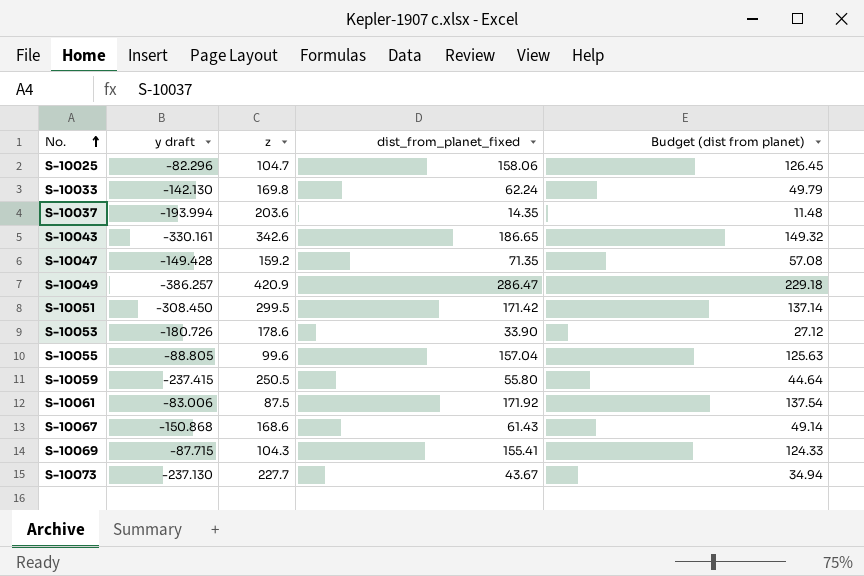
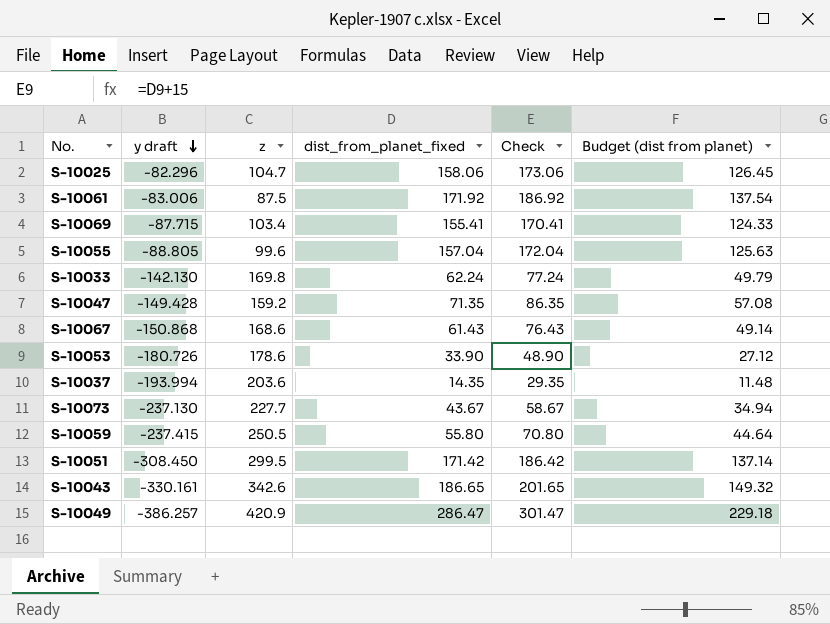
row order: No. ascending -> y draft descending
column Check | formula: none -> [dist_from_planet_fixed] + 15
S-10069 | z: 104.3 -> 103.4

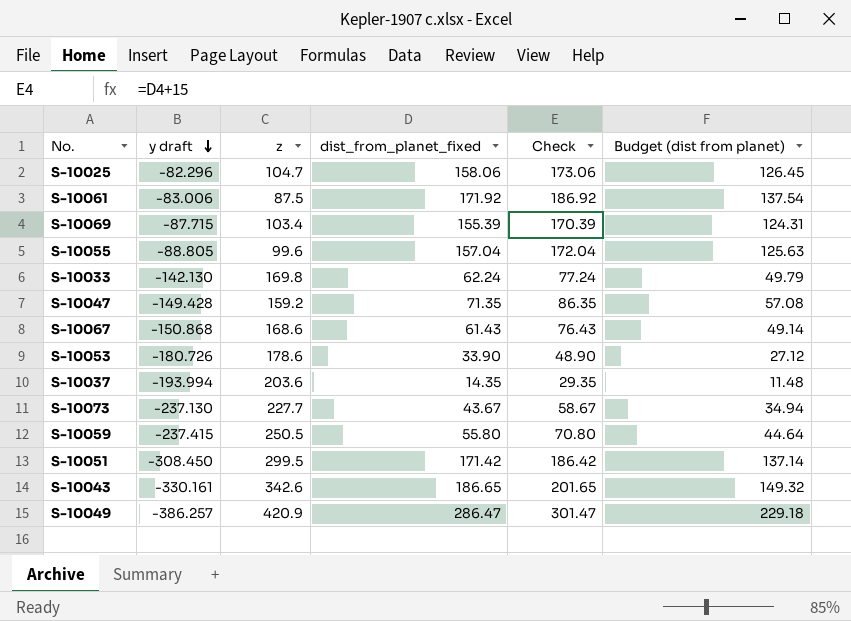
S-10069 | dist_from_planet_fixed: 155.41 -> 155.39
S-10069 | Check: 170.41 -> 170.39
S-10069 | Budget (dist from planet): 124.33 -> 124.31

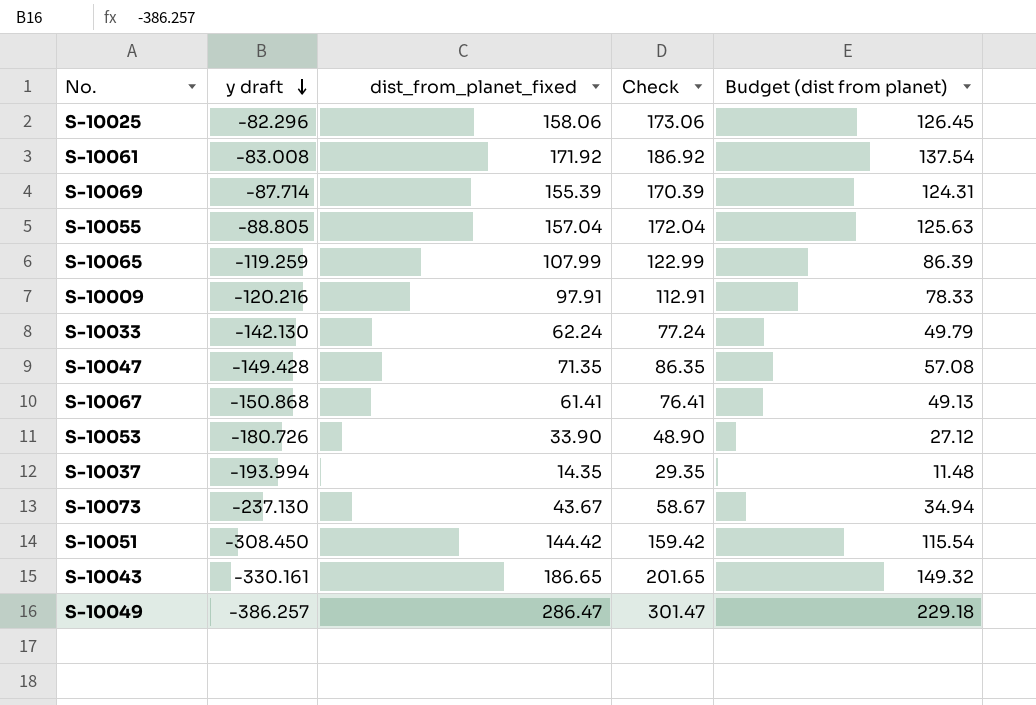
column z | position: 3 -> none
row S-10059: -237.415 | 250.5 | 55.80 | 70.80 | 44.64 -> none
S-10061 | y draft: -83.006 -> -83.008
S-10069 | y draft: -87.715 -> -87.714
row S-10065: none -> -119.259 | 107.99 | 122.99 | 86.39
row S-10009: none -> -120.216 | 97.91 | 112.91 | 78.33
S-10067 | dist_from_planet_fixed: 61.43 -> 61.41
S-10067 | Check: 76.43 -> 76.41
S-10067 | Budget (dist from planet): 49.14 -> 49.13
S-10051 | dist_from_planet_fixed: 171.42 -> 144.42
S-10051 | Check: 186.42 -> 159.42
S-10051 | Budget (dist from planet): 137.14 -> 115.54

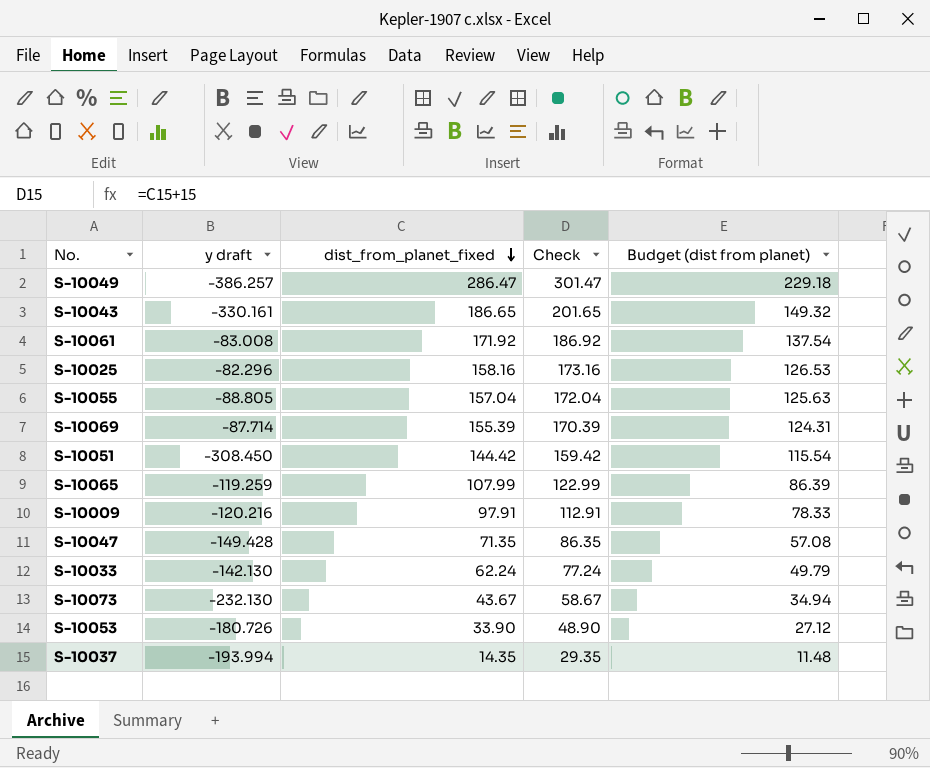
row order: y draft descending -> dist_from_planet_fixed descending
row S-10067: -150.868 | 61.41 | 76.41 | 49.13 -> none
S-10025 | dist_from_planet_fixed: 158.06 -> 158.16
S-10025 | Check: 173.06 -> 173.16
S-10025 | Budget (dist from planet): 126.45 -> 126.53
S-10073 | y draft: -237.130 -> -232.130

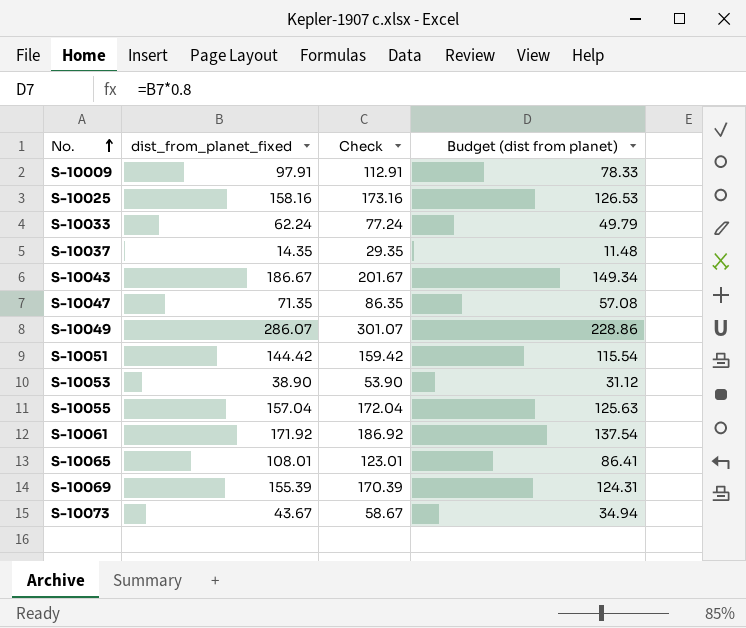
row order: dist_from_planet_fixed descending -> No. ascending
column y draft | position: 2 -> none
S-10043 | dist_from_planet_fixed: 186.65 -> 186.67
S-10043 | Check: 201.65 -> 201.67
S-10043 | Budget (dist from planet): 149.32 -> 149.34
S-10049 | dist_from_planet_fixed: 286.47 -> 286.07
S-10049 | Check: 301.47 -> 301.07
S-10049 | Budget (dist from planet): 229.18 -> 228.86
S-10053 | dist_from_planet_fixed: 33.90 -> 38.90
S-10053 | Check: 48.90 -> 53.90
S-10053 | Budget (dist from planet): 27.12 -> 31.12
S-10065 | dist_from_planet_fixed: 107.99 -> 108.01
S-10065 | Check: 122.99 -> 123.01
S-10065 | Budget (dist from planet): 86.39 -> 86.41

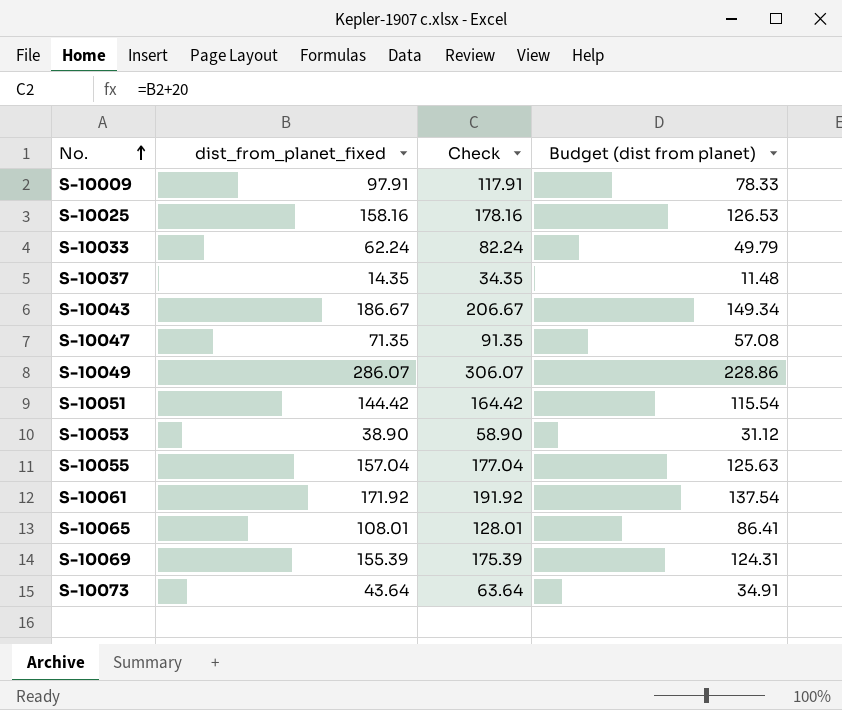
column Check | formula: [dist_from_planet_fixed] + 15 -> [dist_from_planet_fixed] + 20
S-10073 | dist_from_planet_fixed: 43.67 -> 43.64
S-10073 | Budget (dist from planet): 34.94 -> 34.91

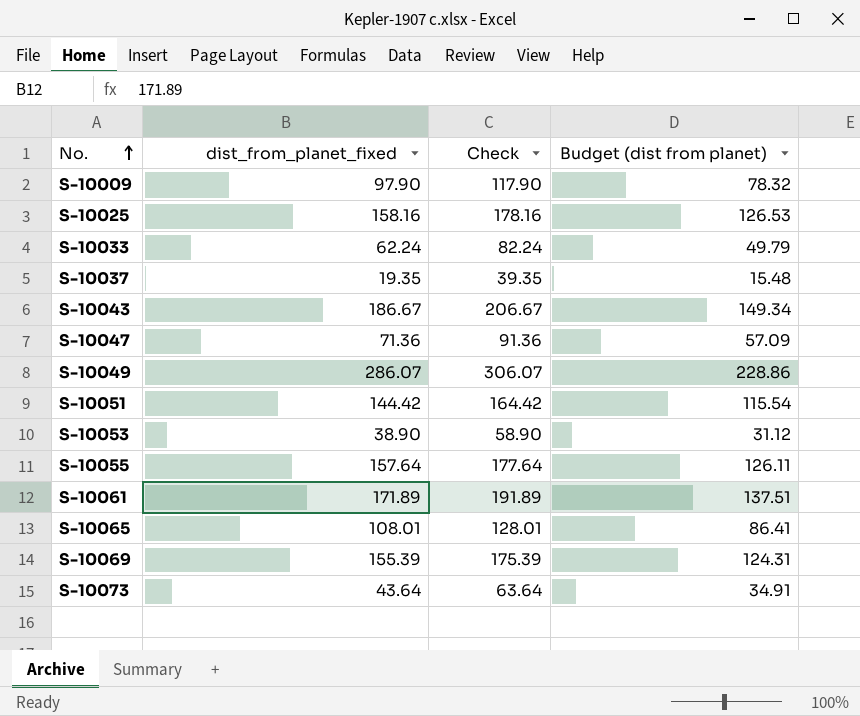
S-10009 | dist_from_planet_fixed: 97.91 -> 97.90
S-10009 | Check: 117.91 -> 117.90
S-10009 | Budget (dist from planet): 78.33 -> 78.32
S-10037 | dist_from_planet_fixed: 14.35 -> 19.35
S-10037 | Check: 34.35 -> 39.35
S-10037 | Budget (dist from planet): 11.48 -> 15.48
S-10047 | dist_from_planet_fixed: 71.35 -> 71.36
S-10047 | Check: 91.35 -> 91.36
S-10047 | Budget (dist from planet): 57.08 -> 57.09
S-10055 | dist_from_planet_fixed: 157.04 -> 157.64
S-10055 | Check: 177.04 -> 177.64
S-10055 | Budget (dist from planet): 125.63 -> 126.11
S-10061 | dist_from_planet_fixed: 171.92 -> 171.89
S-10061 | Check: 191.92 -> 191.89
S-10061 | Budget (dist from planet): 137.54 -> 137.51

